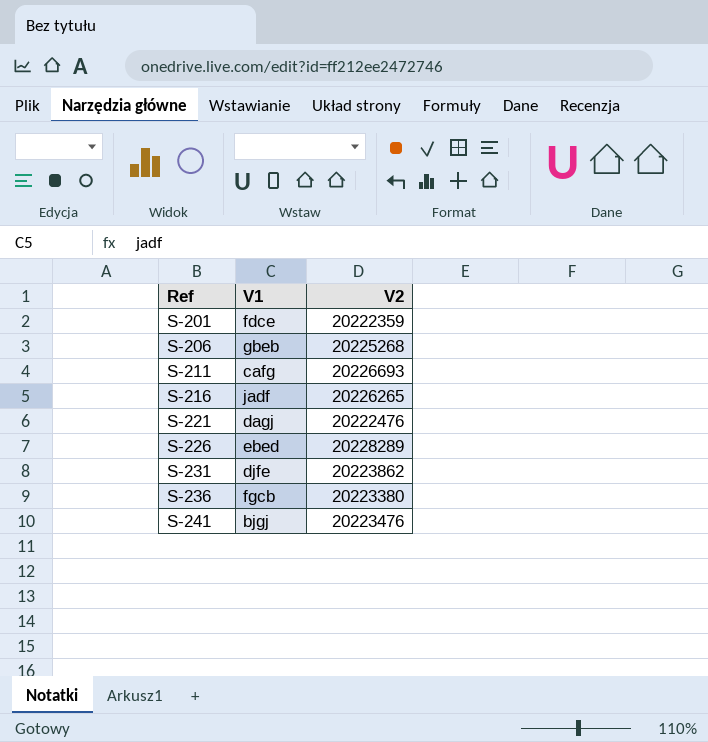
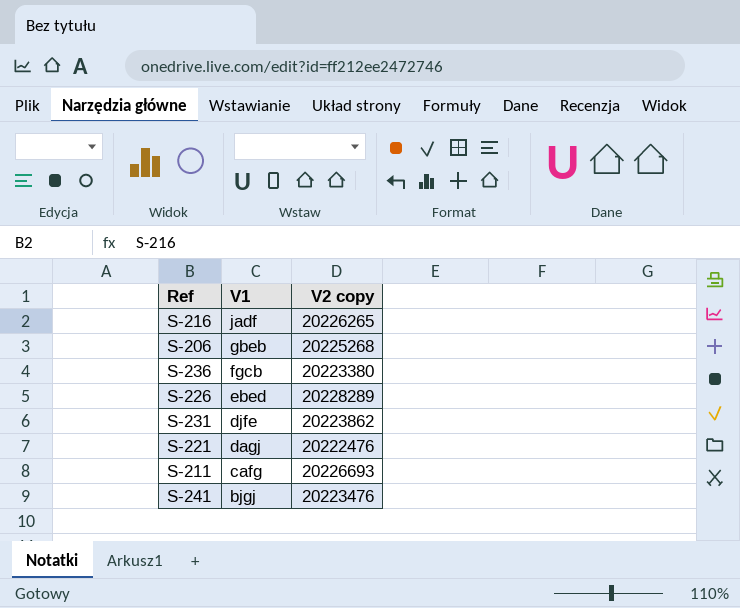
row order: Ref ascending -> V1 descending
column name: V2 -> V2 copy
row S-201: fdce | 20222359 -> none

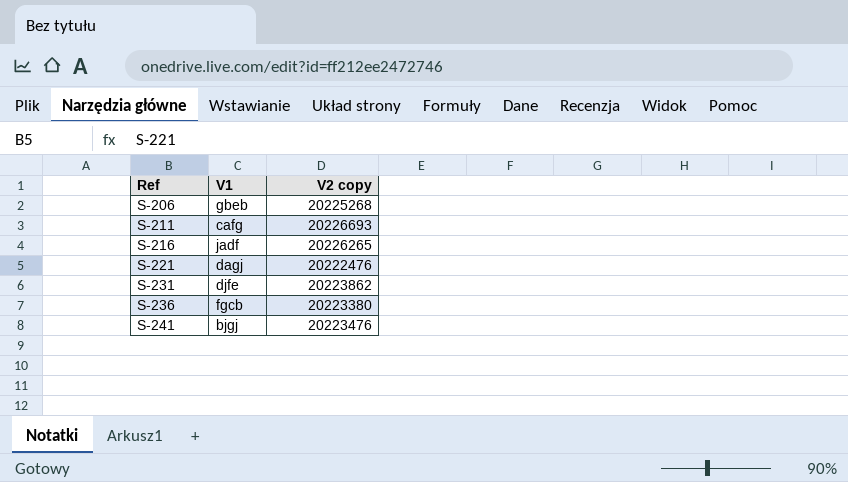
row order: V1 descending -> Ref ascending
row S-226: ebed | 20228289 -> none

